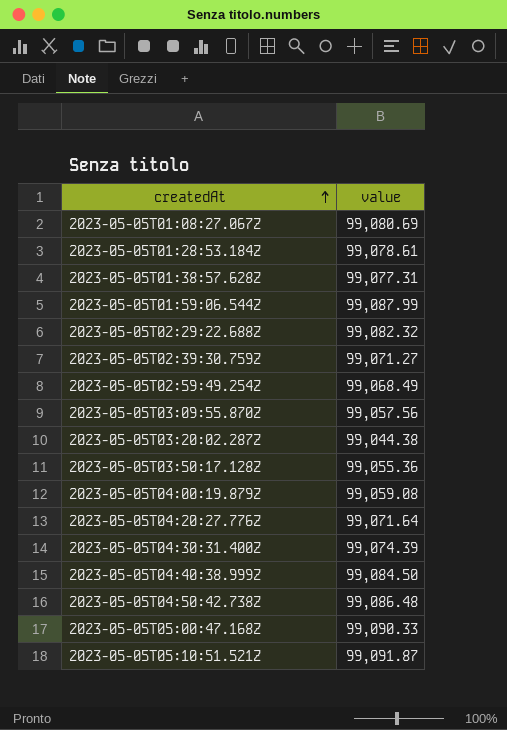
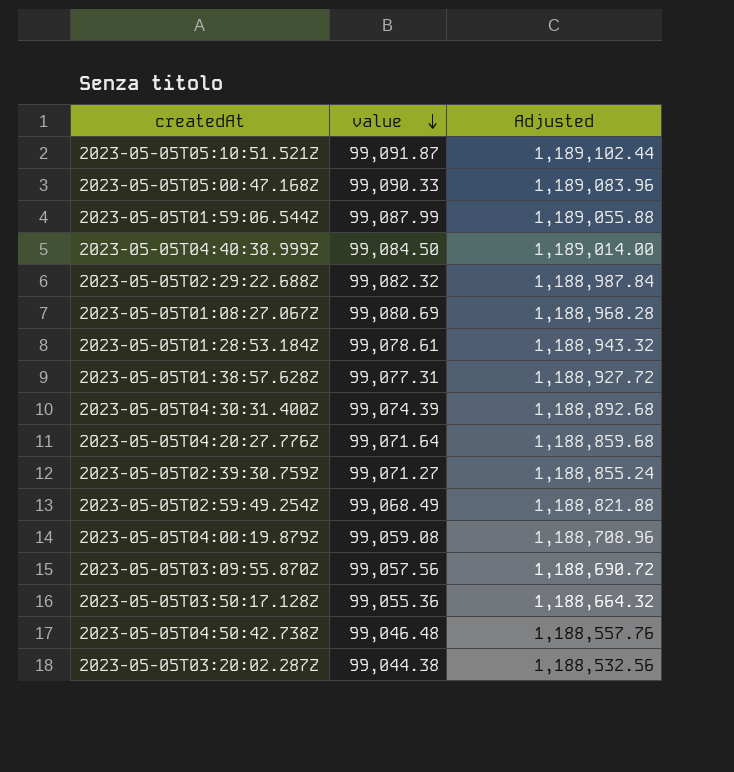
row order: createdAt ascending -> value descending
column Adjusted | formula: none -> [value] * 12
2023-05-05T04:50:42.738Z | value: 99,086.48 -> 99,046.48

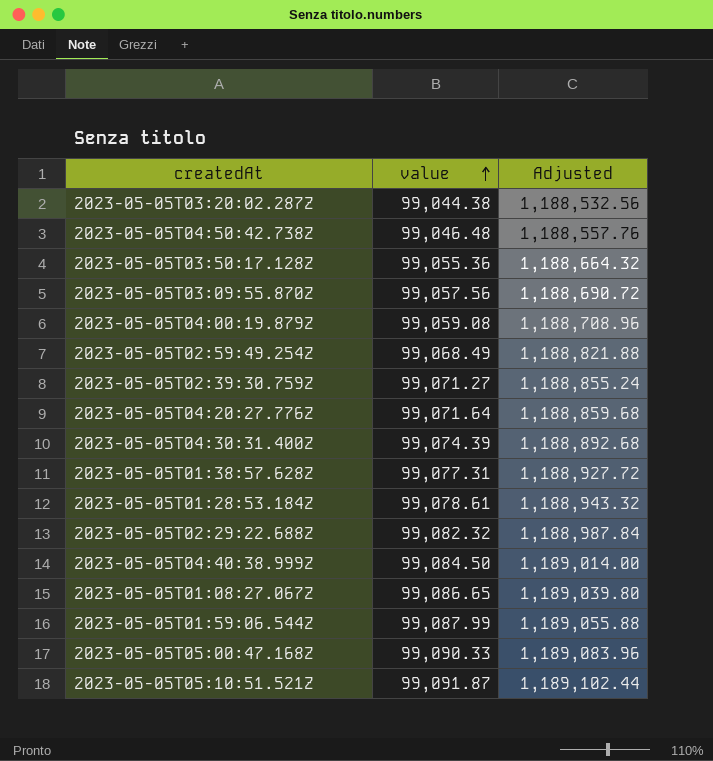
row order: value descending -> value ascending
2023-05-05T01:08:27.067Z | value: 99,080.69 -> 99,086.65
2023-05-05T01:08:27.067Z | Adjusted: 1,188,968.28 -> 1,189,039.80

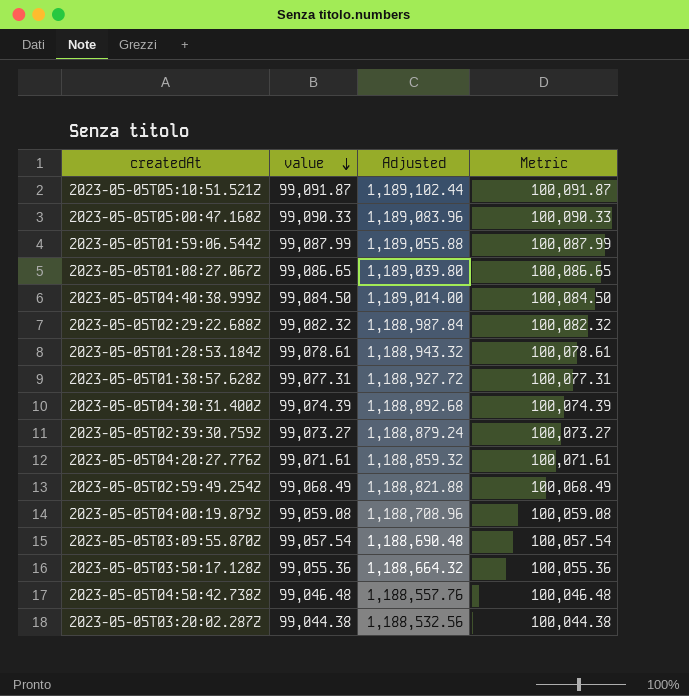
row order: value ascending -> value descending
column Metric | formula: none -> [value] + 1000
2023-05-05T02:39:30.759Z | value: 99,071.27 -> 99,073.27
2023-05-05T02:39:30.759Z | Adjusted: 1,188,855.24 -> 1,188,879.24
2023-05-05T04:20:27.776Z | value: 99,071.64 -> 99,071.61
2023-05-05T04:20:27.776Z | Adjusted: 1,188,859.68 -> 1,188,859.32
2023-05-05T03:09:55.870Z | value: 99,057.56 -> 99,057.54
2023-05-05T03:09:55.870Z | Adjusted: 1,188,690.72 -> 1,188,690.48

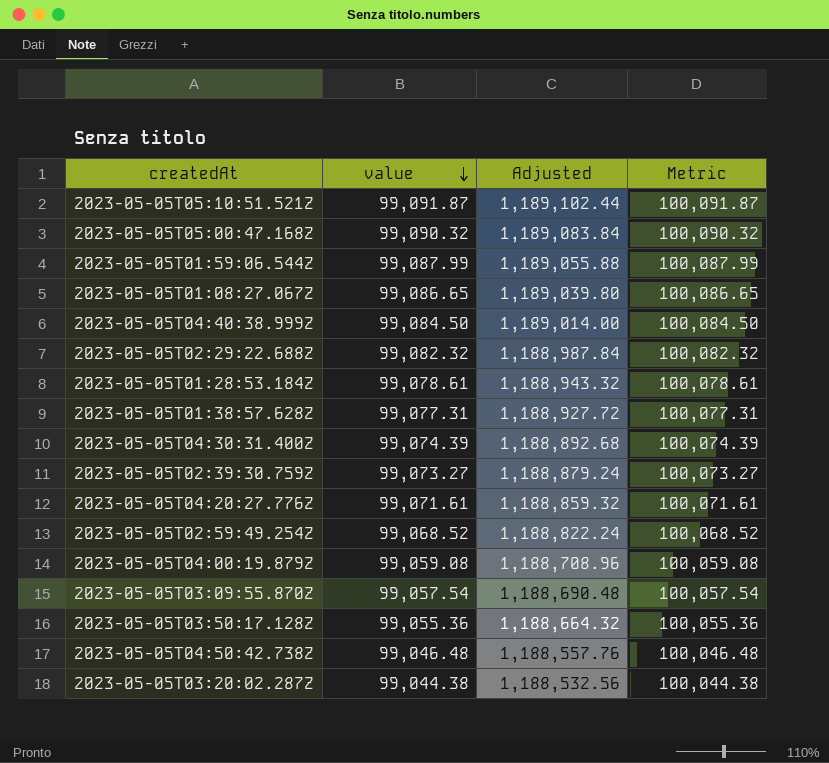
2023-05-05T05:00:47.168Z | value: 99,090.33 -> 99,090.32
2023-05-05T05:00:47.168Z | Adjusted: 1,189,083.96 -> 1,189,083.84
2023-05-05T05:00:47.168Z | Metric: 100,090.33 -> 100,090.32
2023-05-05T02:59:49.254Z | value: 99,068.49 -> 99,068.52
2023-05-05T02:59:49.254Z | Adjusted: 1,188,821.88 -> 1,188,822.24
2023-05-05T02:59:49.254Z | Metric: 100,068.49 -> 100,068.52

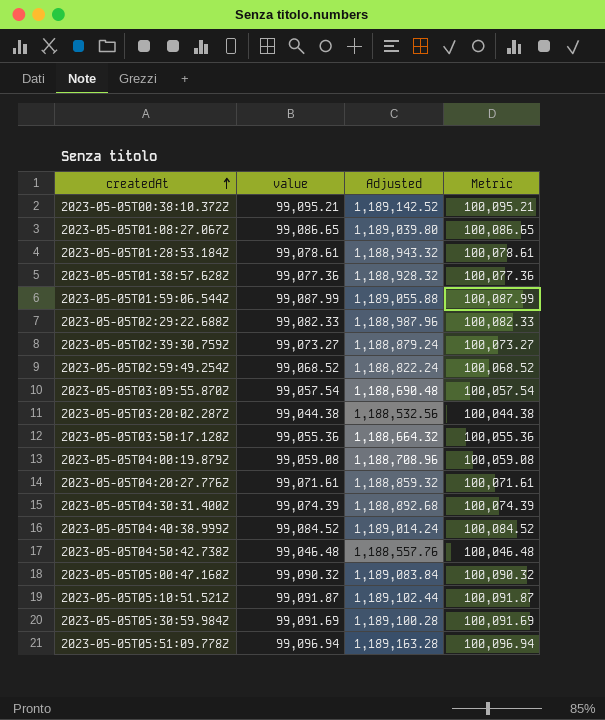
row order: value descending -> createdAt ascending
row 2023-05-05T00:38:10.372Z: none -> 99,095.21 | 1,189,142.52 | 100,095.21
2023-05-05T01:38:57.628Z | value: 99,077.31 -> 99,077.36
2023-05-05T01:38:57.628Z | Adjusted: 1,188,927.72 -> 1,188,928.32
2023-05-05T01:38:57.628Z | Metric: 100,077.31 -> 100,077.36
2023-05-05T02:29:22.688Z | value: 99,082.32 -> 99,082.33
2023-05-05T02:29:22.688Z | Adjusted: 1,188,987.84 -> 1,188,987.96
2023-05-05T02:29:22.688Z | Metric: 100,082.32 -> 100,082.33
2023-05-05T04:40:38.999Z | value: 99,084.50 -> 99,084.52
2023-05-05T04:40:38.999Z | Adjusted: 1,189,014.00 -> 1,189,014.24
2023-05-05T04:40:38.999Z | Metric: 100,084.50 -> 100,084.52
row 2023-05-05T05:30:59.984Z: none -> 99,091.69 | 1,189,100.28 | 100,091.69
row 2023-05-05T05:51:09.778Z: none -> 99,096.94 | 1,189,163.28 | 100,096.94

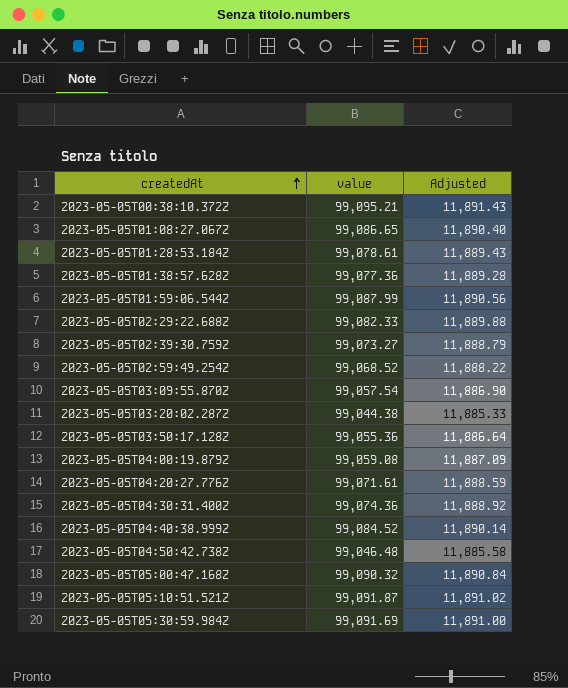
column Metric | formula: [value] + 1000 -> none
column Adjusted | formula: [value] * 12 -> [value] * 0.12
row 2023-05-05T05:51:09.778Z: 99,096.94 | 1,189,163.28 | 100,096.94 -> none
2023-05-05T04:30:31.400Z | value: 99,074.39 -> 99,074.36

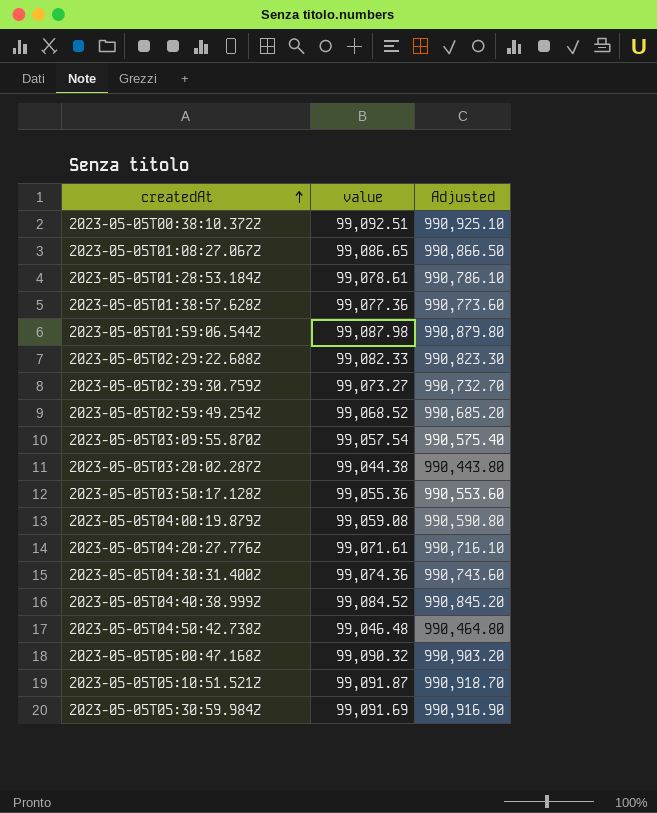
column Adjusted | formula: [value] * 0.12 -> [value] * 10
2023-05-05T00:38:10.372Z | value: 99,095.21 -> 99,092.51
2023-05-05T01:59:06.544Z | value: 99,087.99 -> 99,087.98

